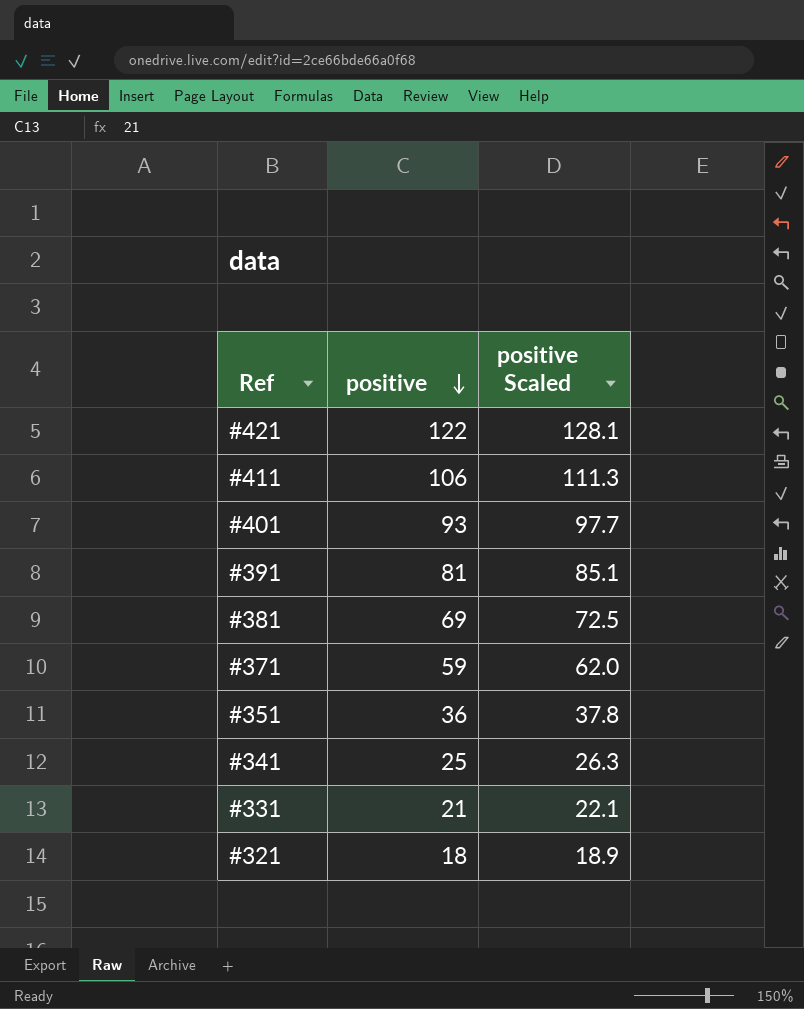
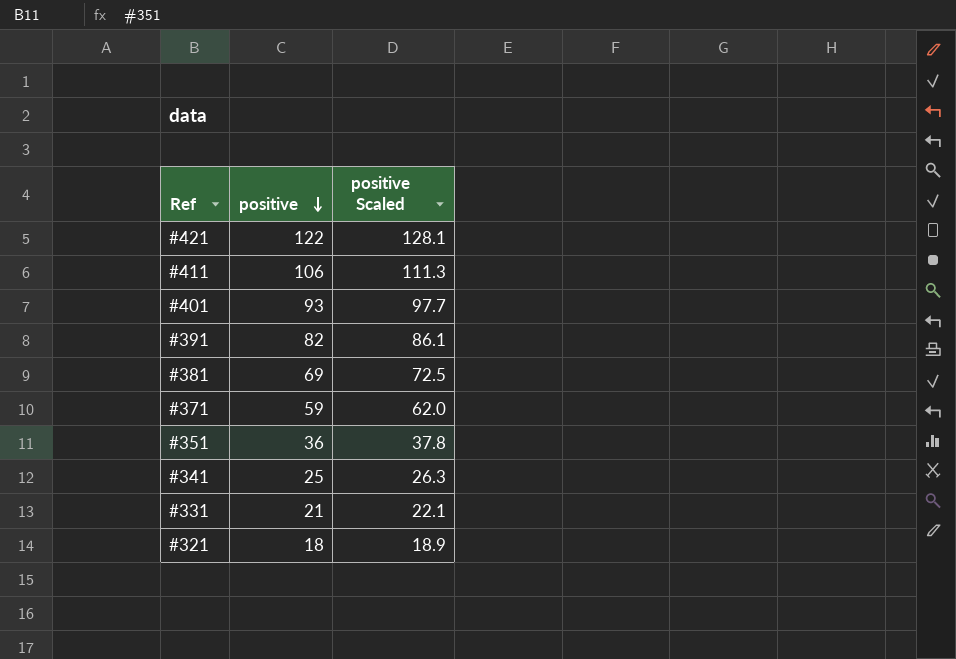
#391 | positive: 81 -> 82
#391 | positive Scaled: 85.1 -> 86.1

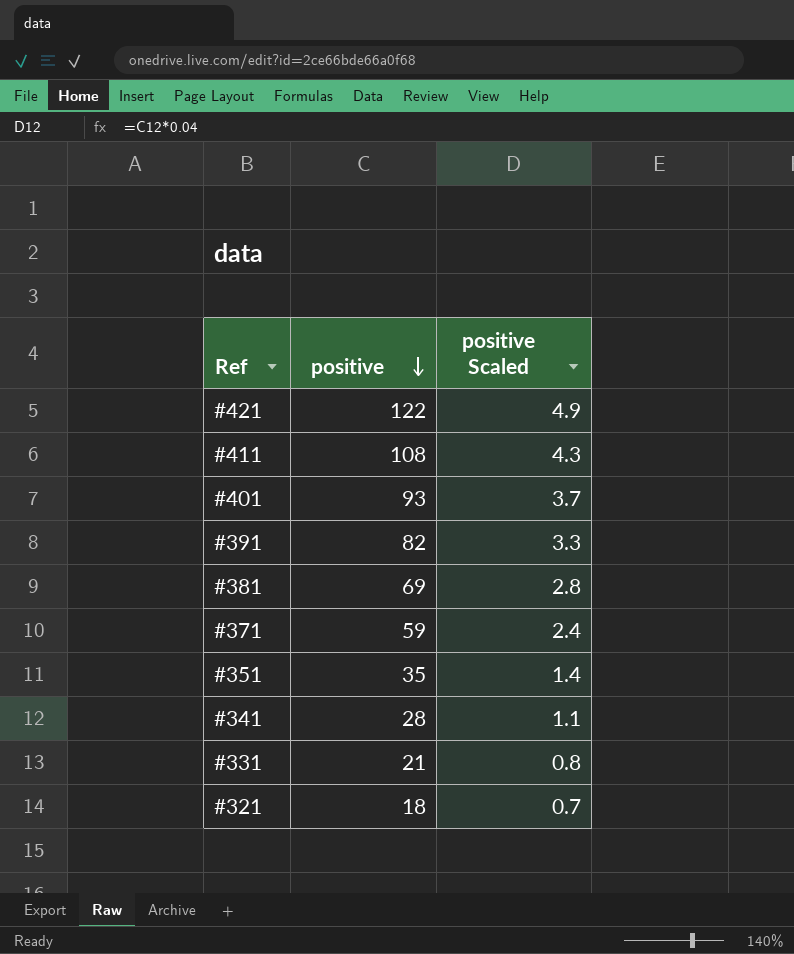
column positive Scaled | formula: [positive] * 1.05 -> [positive] * 0.04
#411 | positive: 106 -> 108
#351 | positive: 36 -> 35
#341 | positive: 25 -> 28

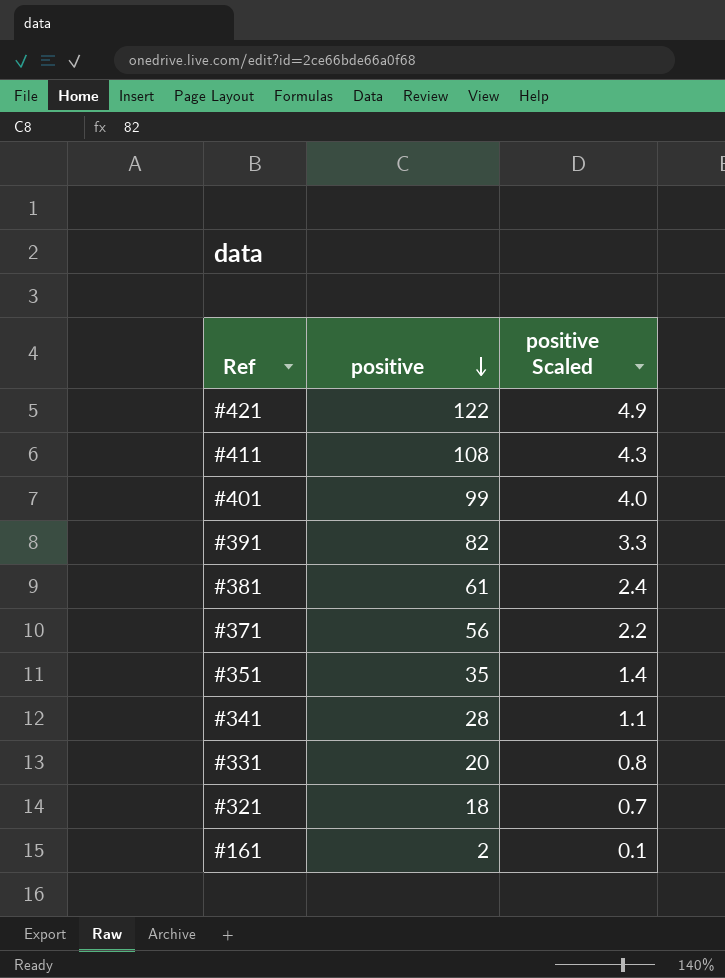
#401 | positive: 93 -> 99
#401 | positive Scaled: 3.7 -> 4.0
#381 | positive: 69 -> 61
#381 | positive Scaled: 2.8 -> 2.4
#371 | positive: 59 -> 56
#371 | positive Scaled: 2.4 -> 2.2
#331 | positive: 21 -> 20
row #161: none -> 2 | 0.1

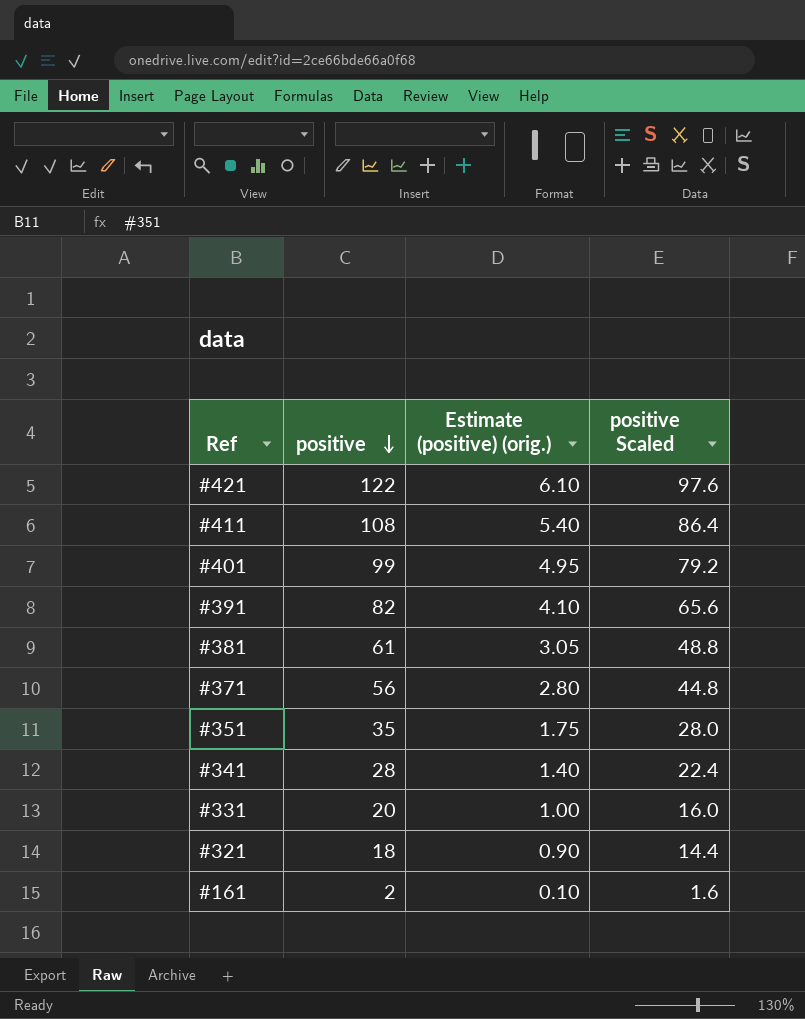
column Estimate (positive) (orig.) | formula: none -> [positive] * 0.05
column positive Scaled | formula: [positive] * 0.04 -> [positive] * 0.8

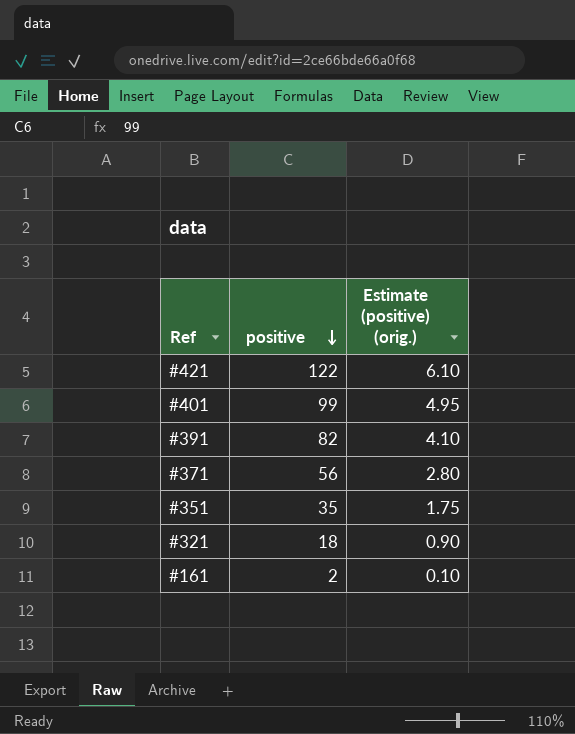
column positive Scaled | formula: [positive] * 0.8 -> none
row #411: 108 | 5.40 | 86.4 -> none
row #381: 61 | 3.05 | 48.8 -> none
row #341: 28 | 1.40 | 22.4 -> none
row #331: 20 | 1.00 | 16.0 -> none

